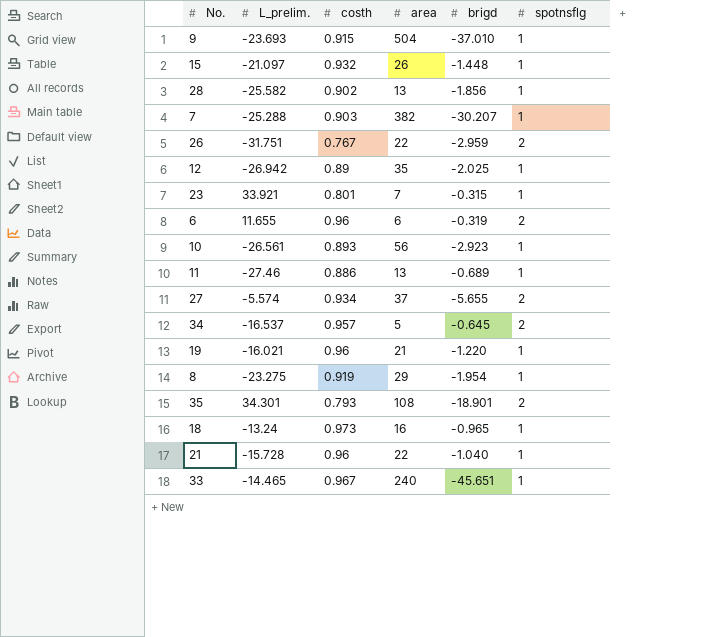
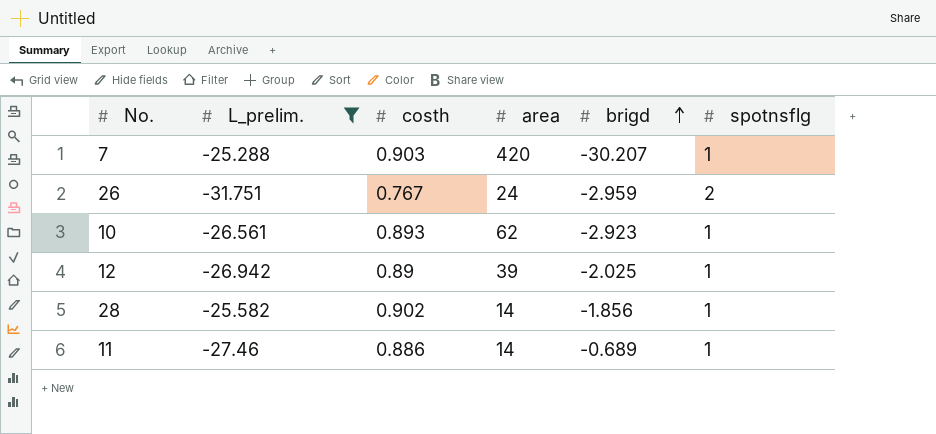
filter: none -> L_prelim. <= -25.288
row order: none -> brigd ascending
7 | area: 382 -> 420
26 | area: 22 -> 24
10 | area: 56 -> 62
12 | area: 35 -> 39
28 | area: 13 -> 14
11 | area: 13 -> 14

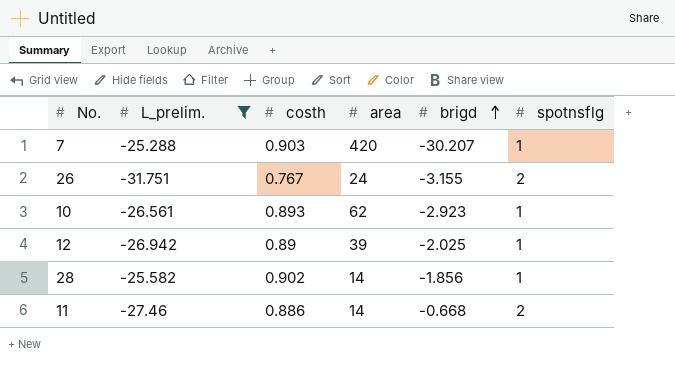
26 | brigd: -2.959 -> -3.155
11 | brigd: -0.689 -> -0.668
11 | spotnsflg: 1 -> 2

